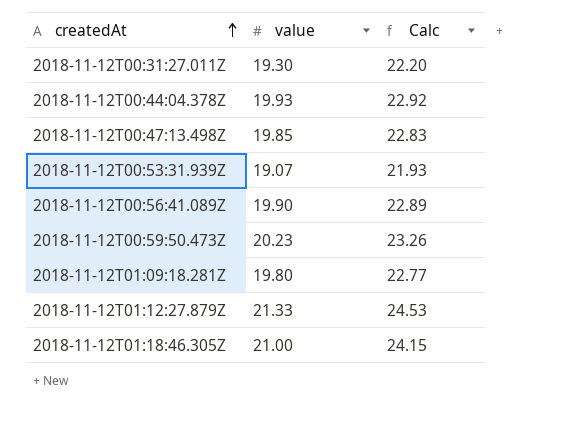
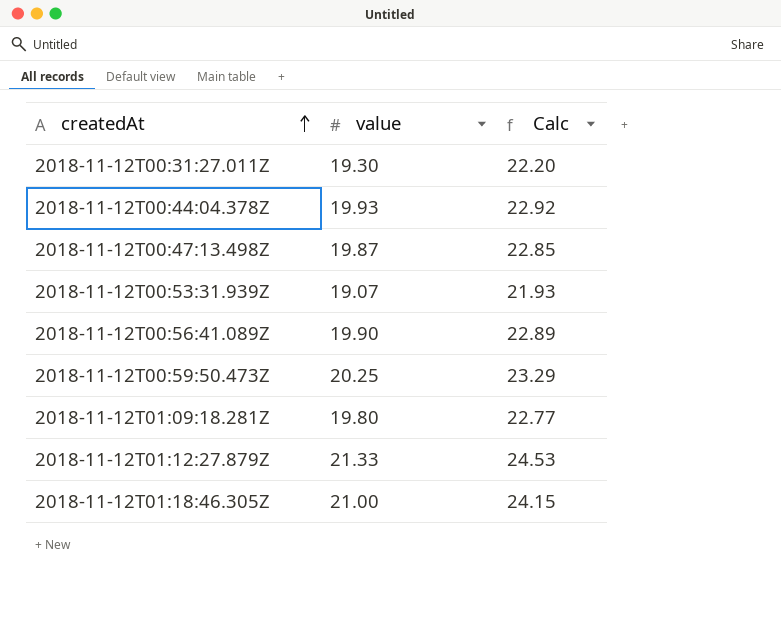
2018-11-12T00:47:13.498Z | value: 19.85 -> 19.87
2018-11-12T00:47:13.498Z | Calc: 22.83 -> 22.85
2018-11-12T00:59:50.473Z | value: 20.23 -> 20.25
2018-11-12T00:59:50.473Z | Calc: 23.26 -> 23.29

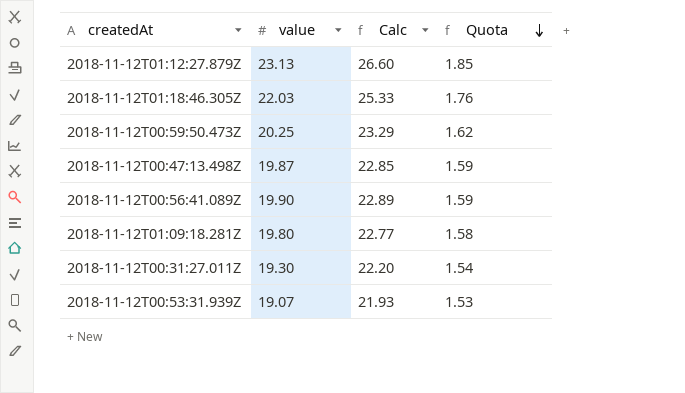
row order: createdAt ascending -> Quota descending
column Quota | formula: none -> [value] * 0.08
row 2018-11-12T00:44:04.378Z: 19.93 | 22.92 -> none
2018-11-12T01:12:27.879Z | value: 21.33 -> 23.13
2018-11-12T01:12:27.879Z | Calc: 24.53 -> 26.60
2018-11-12T01:18:46.305Z | value: 21.00 -> 22.03
2018-11-12T01:18:46.305Z | Calc: 24.15 -> 25.33

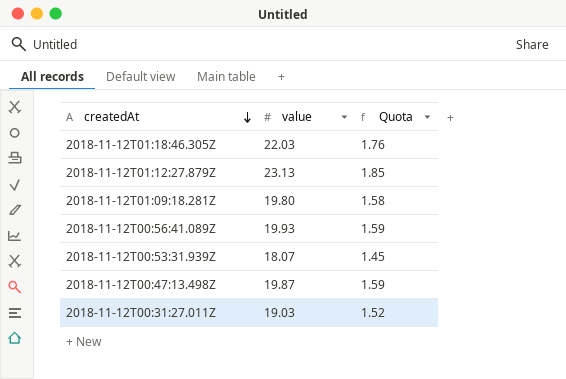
row order: Quota descending -> createdAt descending
column Calc | formula: [value] * 1.15 -> none
row 2018-11-12T00:59:50.473Z: 20.25 | 23.29 | 1.62 -> none
2018-11-12T00:56:41.089Z | value: 19.90 -> 19.93
2018-11-12T00:53:31.939Z | value: 19.07 -> 18.07
2018-11-12T00:53:31.939Z | Quota: 1.53 -> 1.45
2018-11-12T00:31:27.011Z | value: 19.30 -> 19.03
2018-11-12T00:31:27.011Z | Quota: 1.54 -> 1.52

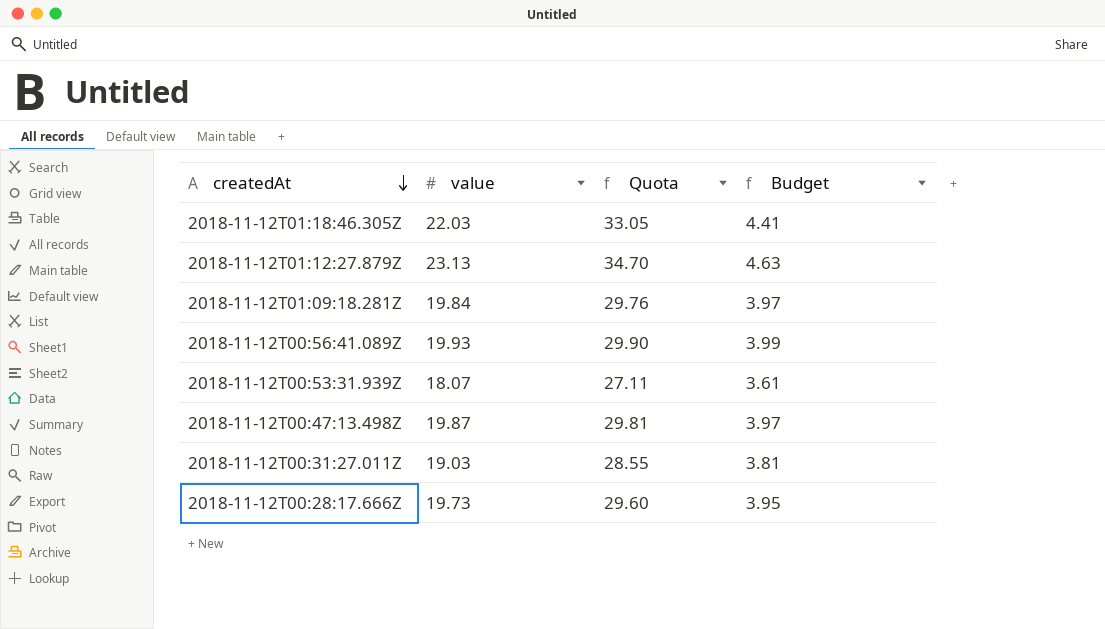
column Quota | formula: [value] * 0.08 -> [value] * 1.5
column Budget | formula: none -> [value] * 0.2
2018-11-12T01:09:18.281Z | value: 19.80 -> 19.84
row 2018-11-12T00:28:17.666Z: none -> 19.73 | 29.60 | 3.95

